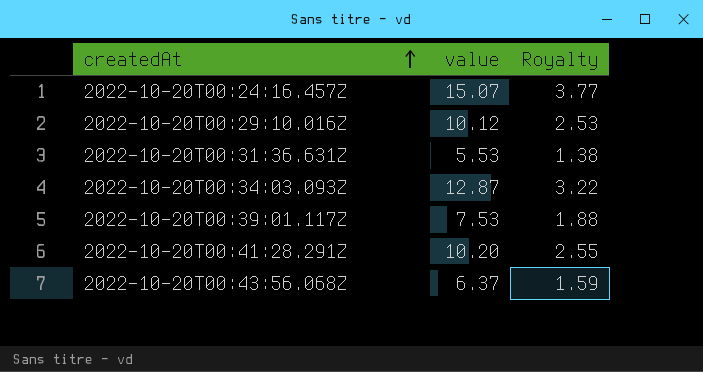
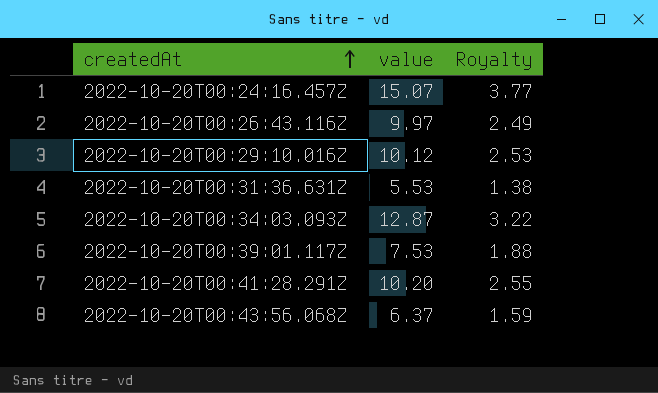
row 2022-10-20T00:26:43.116Z: none -> 9.97 | 2.49

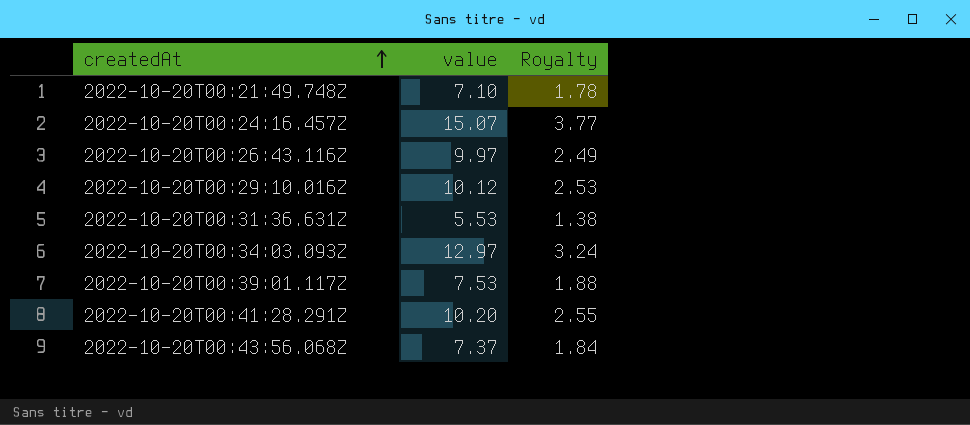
row 2022-10-20T00:21:49.748Z: none -> 7.10 | 1.78
2022-10-20T00:34:03.093Z | value: 12.87 -> 12.97
2022-10-20T00:34:03.093Z | Royalty: 3.22 -> 3.24
2022-10-20T00:43:56.068Z | value: 6.37 -> 7.37
2022-10-20T00:43:56.068Z | Royalty: 1.59 -> 1.84

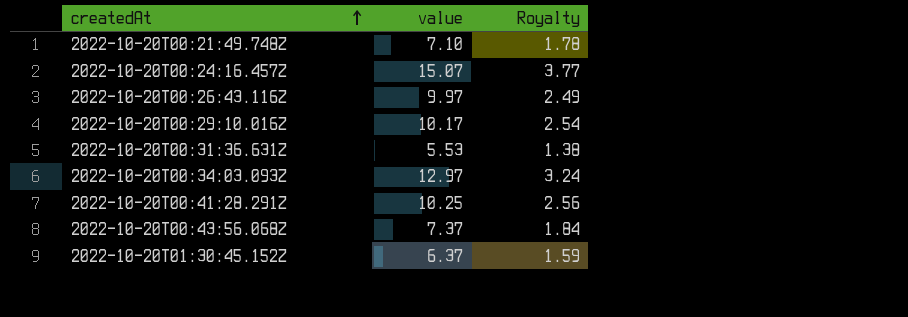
row 2022-10-20T00:39:01.117Z: 7.53 | 1.88 -> none
2022-10-20T00:29:10.016Z | value: 10.12 -> 10.17
2022-10-20T00:29:10.016Z | Royalty: 2.53 -> 2.54
2022-10-20T00:41:28.291Z | value: 10.20 -> 10.25
2022-10-20T00:41:28.291Z | Royalty: 2.55 -> 2.56
row 2022-10-20T01:30:45.152Z: none -> 6.37 | 1.59

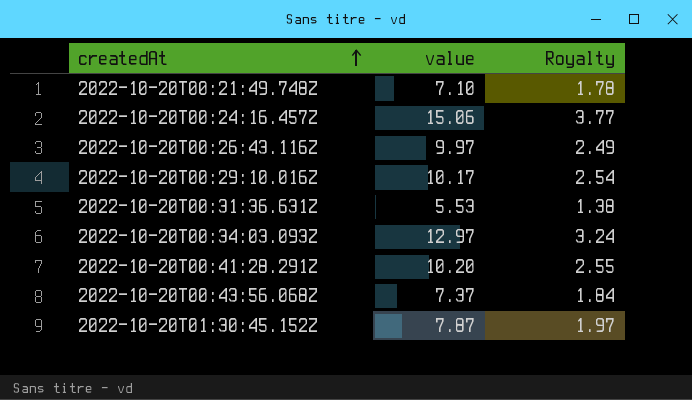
2022-10-20T00:24:16.457Z | value: 15.07 -> 15.06
2022-10-20T00:41:28.291Z | value: 10.25 -> 10.20
2022-10-20T00:41:28.291Z | Royalty: 2.56 -> 2.55
2022-10-20T01:30:45.152Z | value: 6.37 -> 7.87
2022-10-20T01:30:45.152Z | Royalty: 1.59 -> 1.97

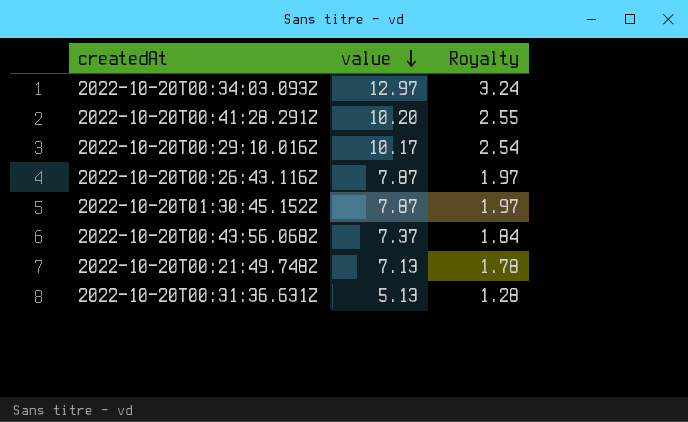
row order: createdAt ascending -> value descending
row 2022-10-20T00:24:16.457Z: 15.06 | 3.77 -> none
2022-10-20T00:26:43.116Z | value: 9.97 -> 7.87
2022-10-20T00:26:43.116Z | Royalty: 2.49 -> 1.97
2022-10-20T00:21:49.748Z | value: 7.10 -> 7.13
2022-10-20T00:31:36.631Z | value: 5.53 -> 5.13
2022-10-20T00:31:36.631Z | Royalty: 1.38 -> 1.28

